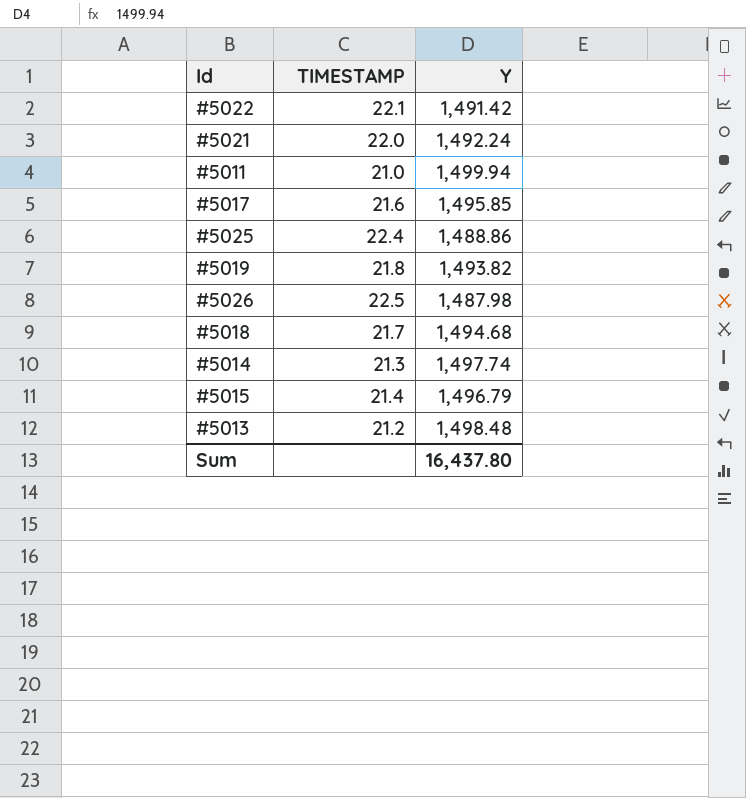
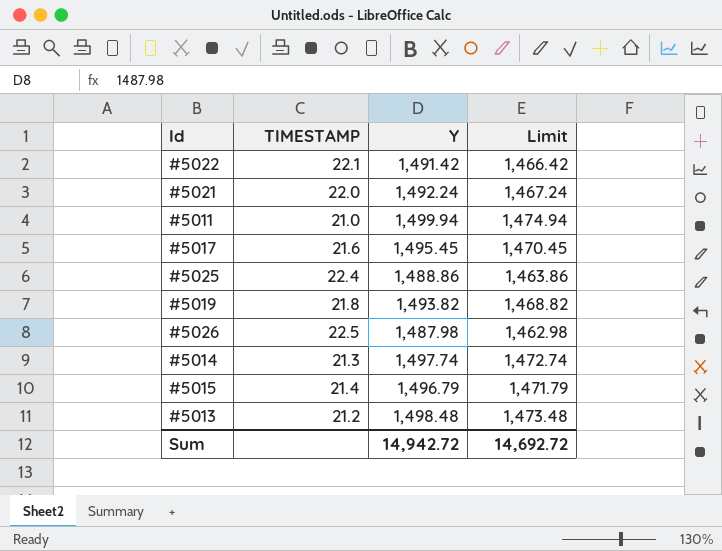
column Limit | formula: none -> [Y] - 25
row #5018: 21.7 | 1,494.68 -> none
#5017 | Y: 1,495.85 -> 1,495.45
Sum | Y: 16,437.80 -> 14,942.72

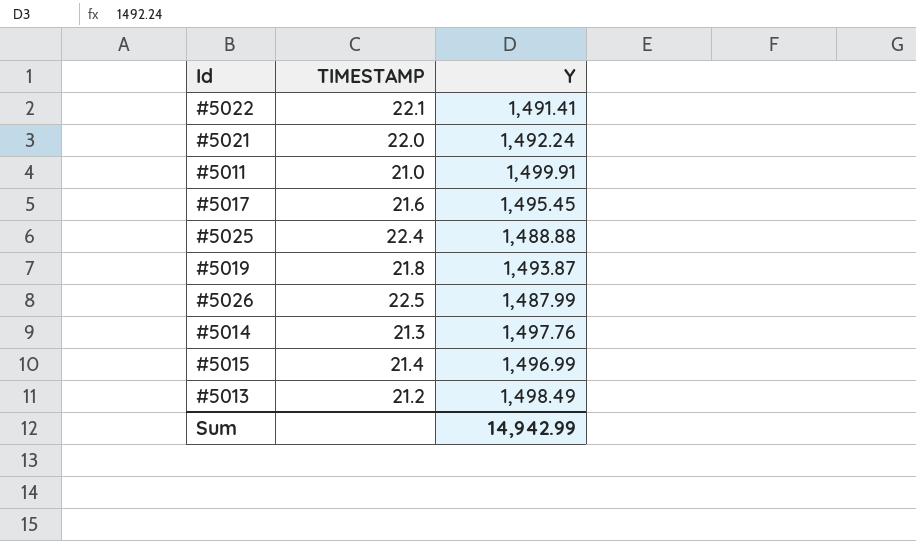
column Limit | formula: [Y] - 25 -> none
#5022 | Y: 1,491.42 -> 1,491.41
#5011 | Y: 1,499.94 -> 1,499.91
#5025 | Y: 1,488.86 -> 1,488.88
#5019 | Y: 1,493.82 -> 1,493.87
#5026 | Y: 1,487.98 -> 1,487.99
#5014 | Y: 1,497.74 -> 1,497.76
#5015 | Y: 1,496.79 -> 1,496.99
#5013 | Y: 1,498.48 -> 1,498.49
Sum | Y: 14,942.72 -> 14,942.99

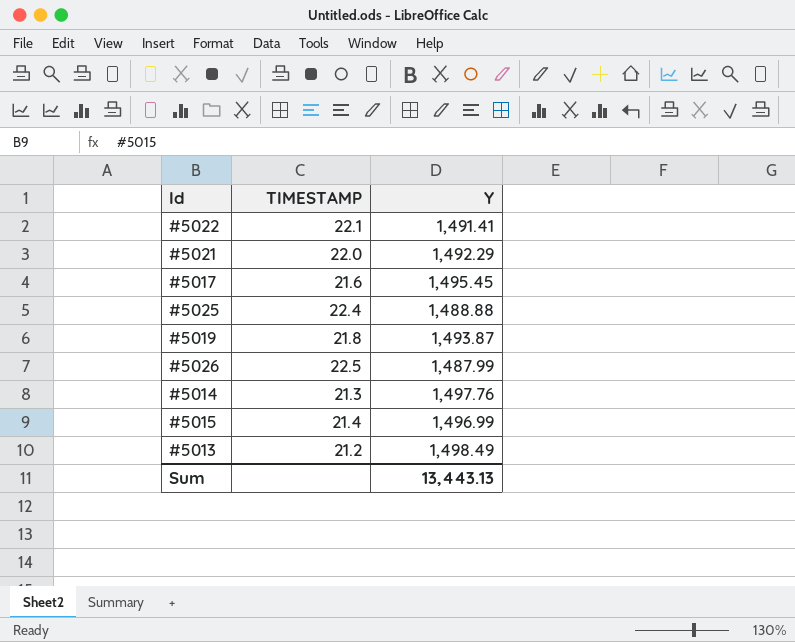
row #5011: 21.0 | 1,499.91 -> none
#5021 | Y: 1,492.24 -> 1,492.29
Sum | Y: 14,942.99 -> 13,443.13

